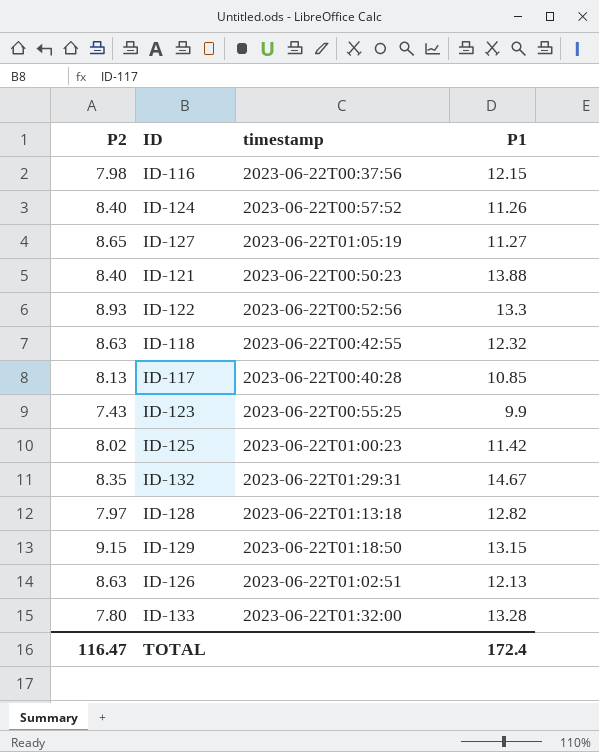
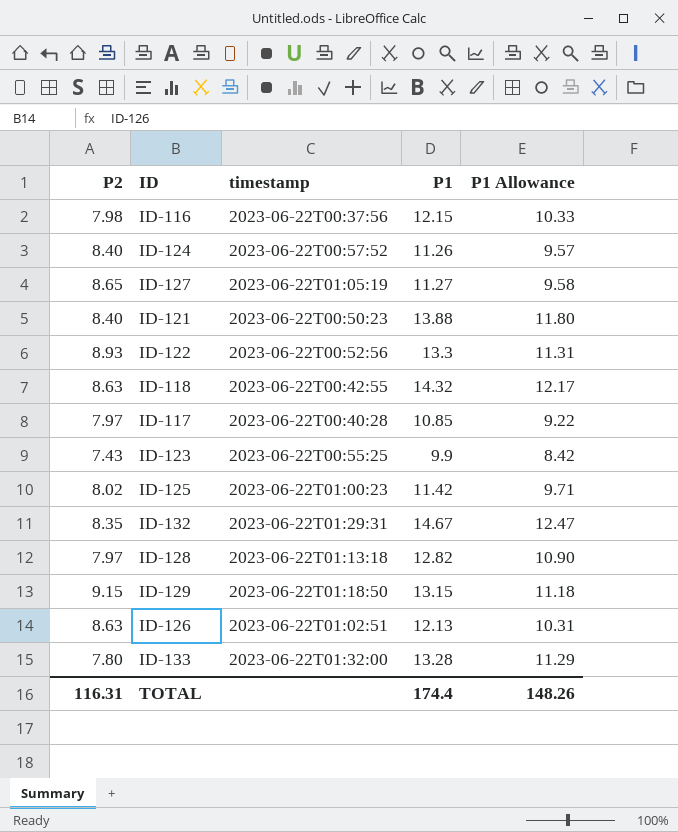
column P1 Allowance | formula: none -> [P1] * 0.85
ID-118 | P1: 12.32 -> 14.32
ID-117 | P2: 8.13 -> 7.97
TOTAL | P2: 116.47 -> 116.31
TOTAL | P1: 172.4 -> 174.4

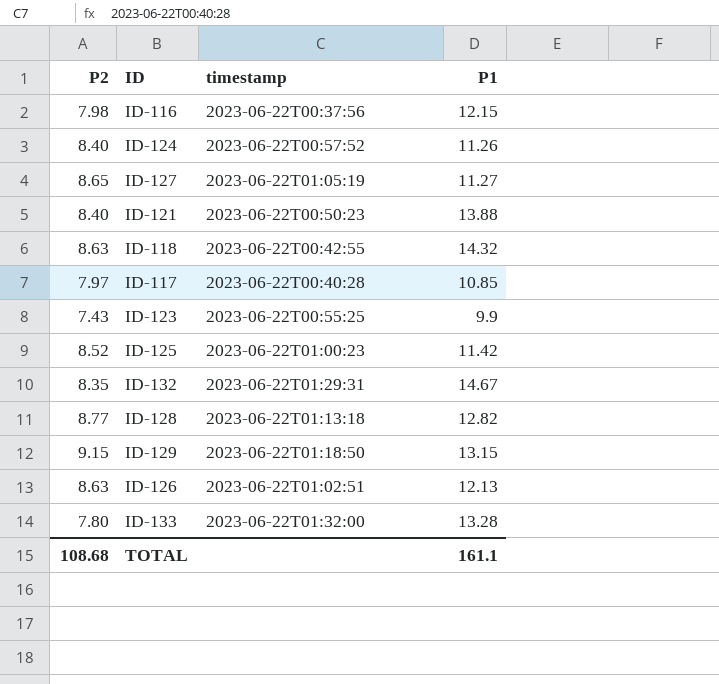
column P1 Allowance | formula: [P1] * 0.85 -> none
row ID-122: 8.93 | 2023-06-22T00:52:56 | 13.3 | 11.31 -> none
ID-125 | P2: 8.02 -> 8.52
ID-128 | P2: 7.97 -> 8.77
TOTAL | P2: 116.31 -> 108.68
TOTAL | P1: 174.4 -> 161.1

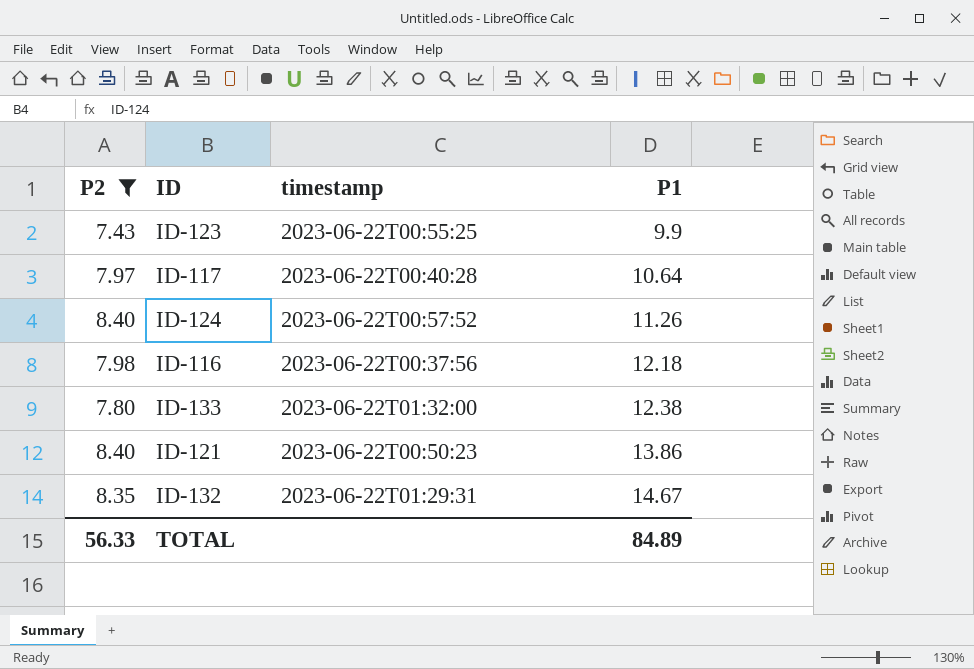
filter: none -> P2 <= 8.40
row order: none -> P1 ascending
ID-117 | P1: 10.85 -> 10.64
ID-116 | P1: 12.15 -> 12.18
ID-133 | P1: 13.28 -> 12.38
ID-121 | P1: 13.88 -> 13.86
TOTAL | P2: 108.68 -> 56.33
TOTAL | P1: 161.1 -> 84.89

